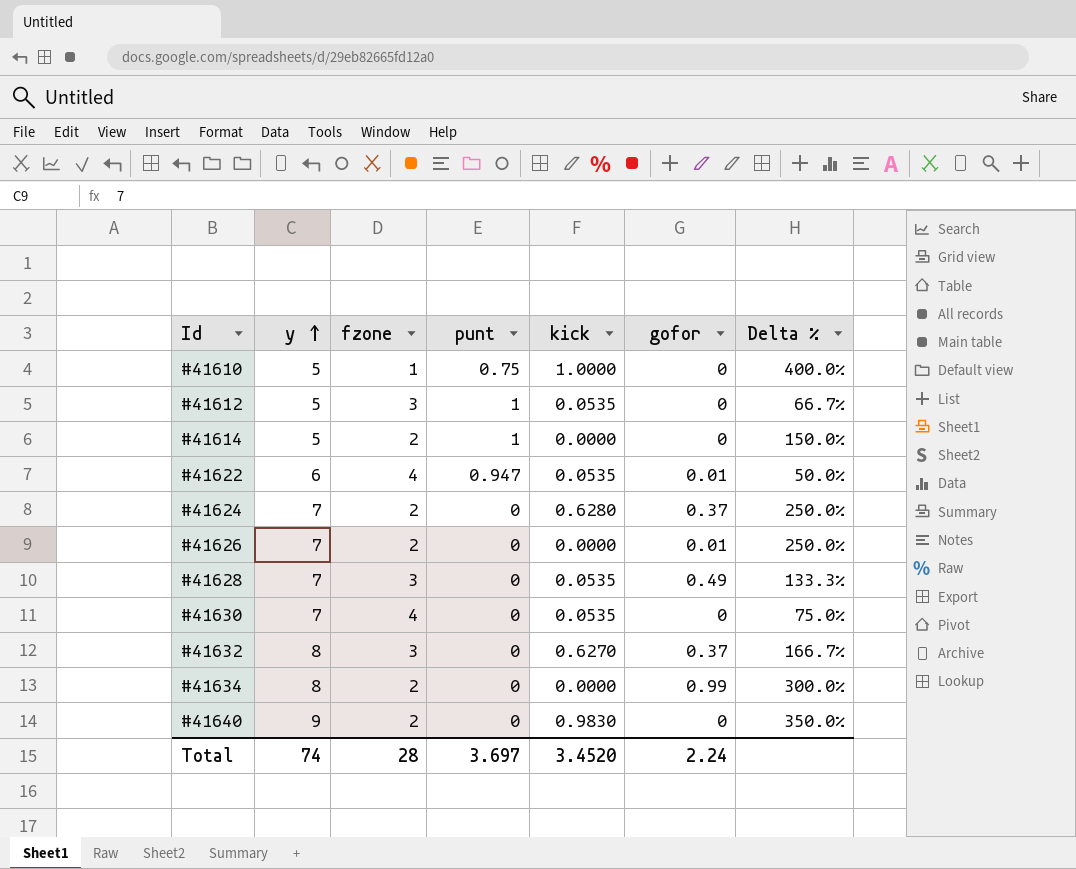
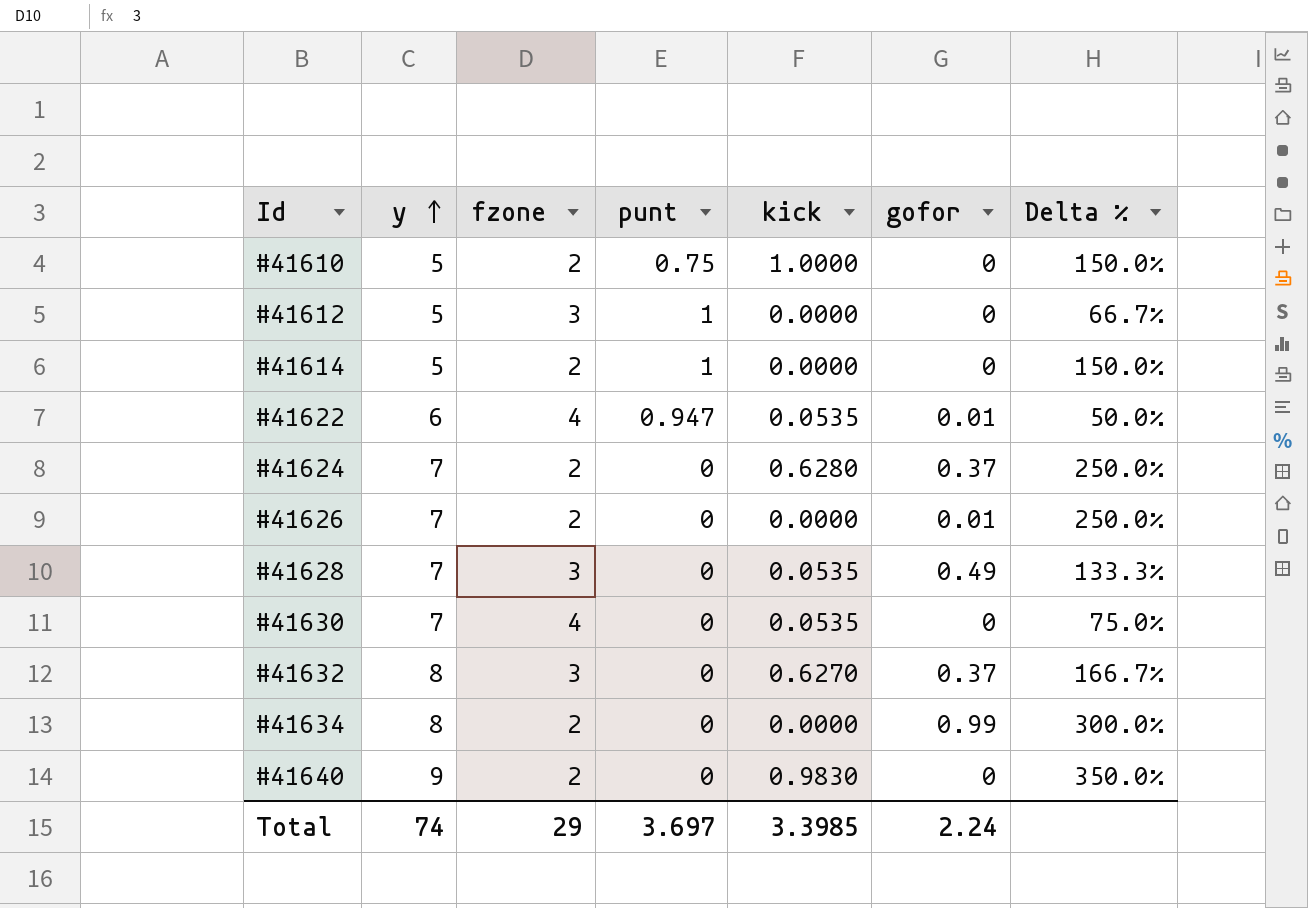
#41610 | fzone: 1 -> 2
#41610 | Delta %: 400.0% -> 150.0%
#41612 | kick: 0.0535 -> 0.0000
Total | fzone: 28 -> 29
Total | kick: 3.4520 -> 3.3985

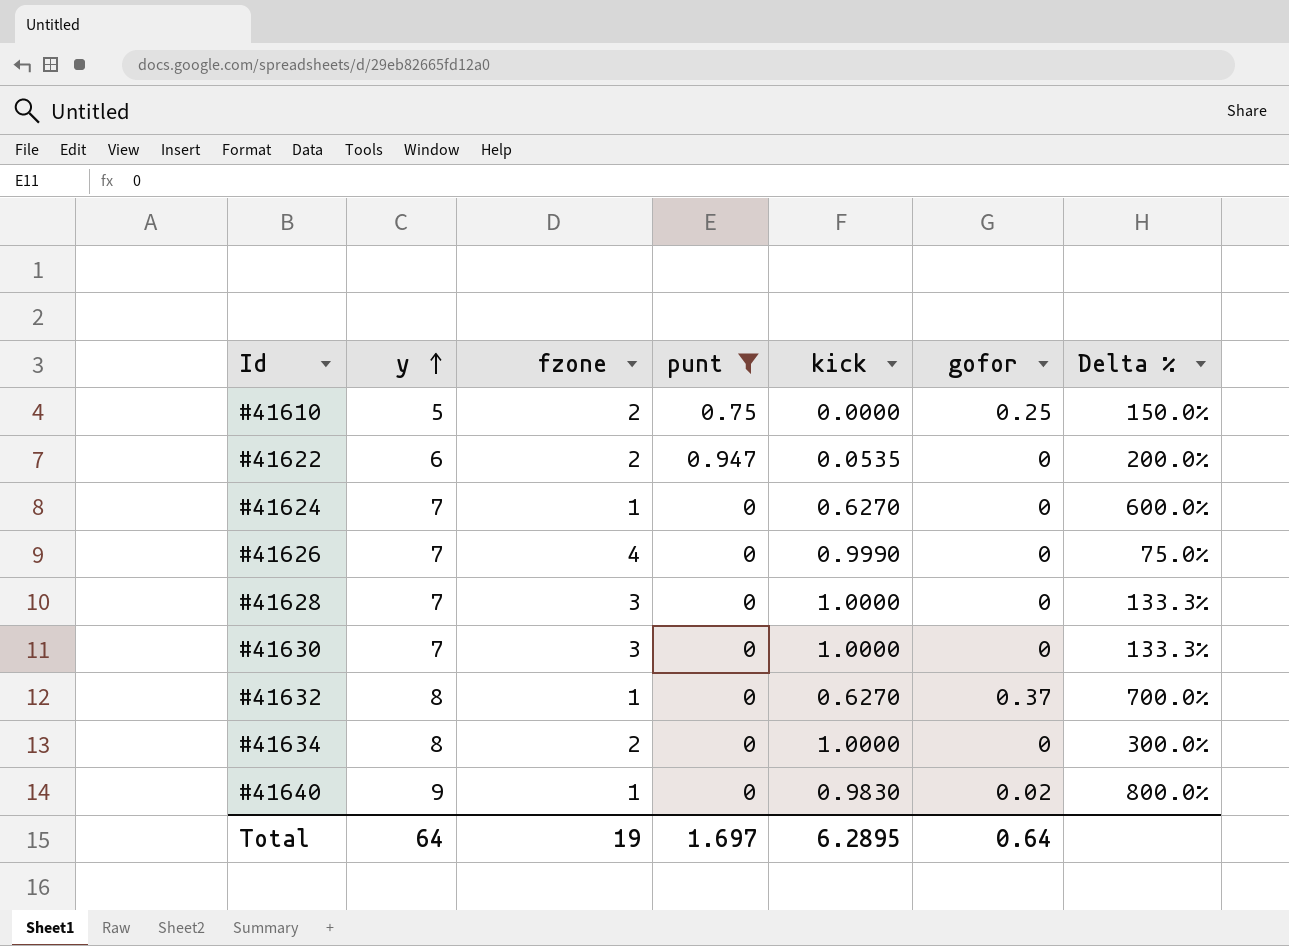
filter: none -> punt != 1
#41610 | kick: 1.0000 -> 0.0000
#41610 | gofor: 0 -> 0.25
#41622 | fzone: 4 -> 2
#41622 | gofor: 0.01 -> 0
#41622 | Delta %: 50.0% -> 200.0%
#41624 | fzone: 2 -> 1
#41624 | kick: 0.6280 -> 0.6270
#41624 | gofor: 0.37 -> 0
#41624 | Delta %: 250.0% -> 600.0%
#41626 | fzone: 2 -> 4
#41626 | kick: 0.0000 -> 0.9990
#41626 | gofor: 0.01 -> 0
#41626 | Delta %: 250.0% -> 75.0%
#41628 | kick: 0.0535 -> 1.0000
#41628 | gofor: 0.49 -> 0
#41630 | fzone: 4 -> 3
#41630 | kick: 0.0535 -> 1.0000
#41630 | Delta %: 75.0% -> 133.3%
#41632 | fzone: 3 -> 1
#41632 | Delta %: 166.7% -> 700.0%
#41634 | kick: 0.0000 -> 1.0000
#41634 | gofor: 0.99 -> 0
#41640 | fzone: 2 -> 1
#41640 | gofor: 0 -> 0.02
#41640 | Delta %: 350.0% -> 800.0%
Total | y: 74 -> 64
Total | fzone: 29 -> 19
Total | punt: 3.697 -> 1.697
Total | kick: 3.3985 -> 6.2895
Total | gofor: 2.24 -> 0.64

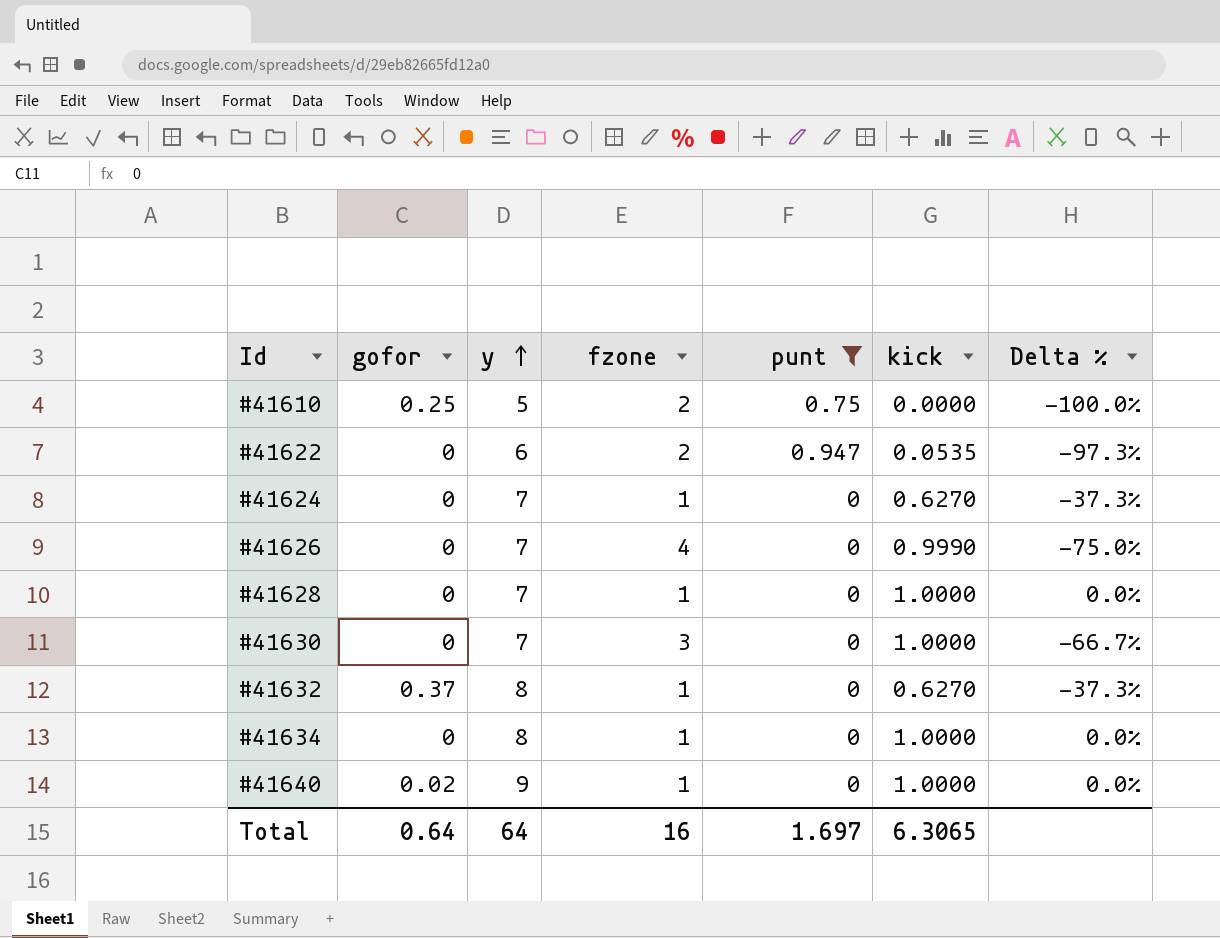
column gofor | position: 6 -> 2
column Delta % | formula: ([y] - [fzone]) / [fzone] -> ([kick] - [fzone]) / [fzone]
#41628 | fzone: 3 -> 1
#41634 | fzone: 2 -> 1
#41640 | kick: 0.9830 -> 1.0000
Total | fzone: 19 -> 16
Total | kick: 6.2895 -> 6.3065

